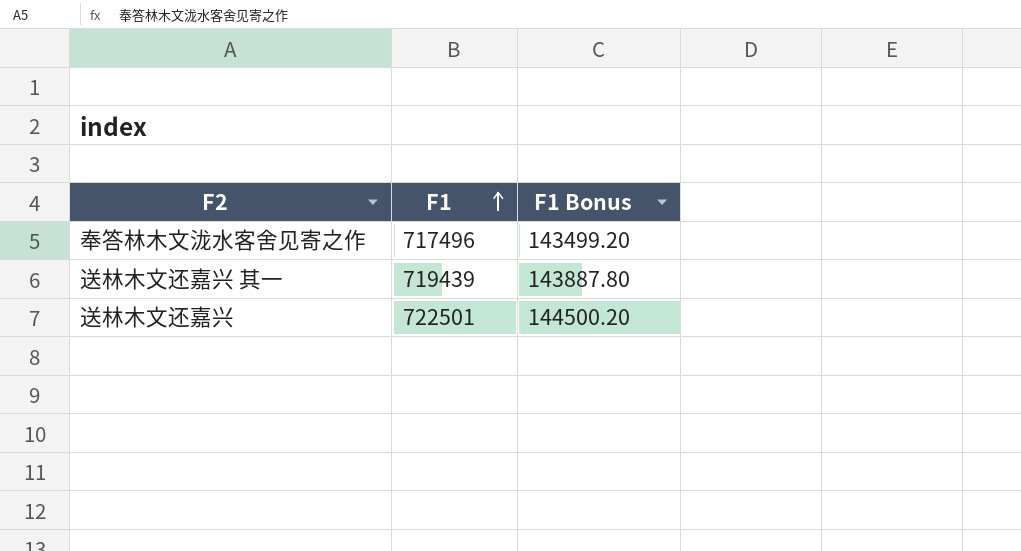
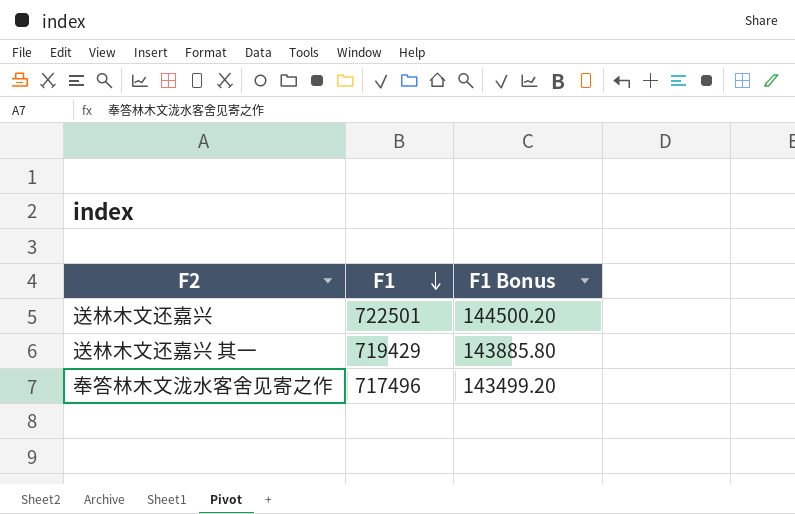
row order: F1 ascending -> F1 descending
送林木文还嘉兴 其一 | F1: 719439 -> 719429
送林木文还嘉兴 其一 | F1 Bonus: 143887.80 -> 143885.80

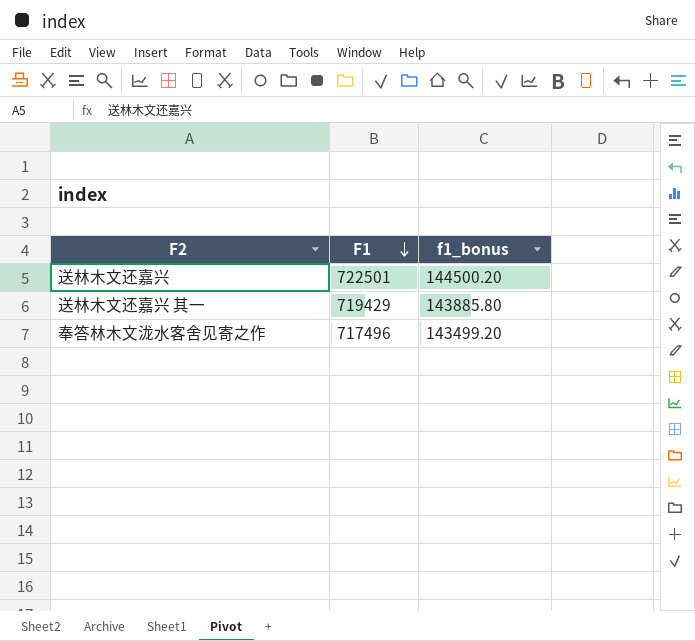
column name: F1 Bonus -> f1_bonus

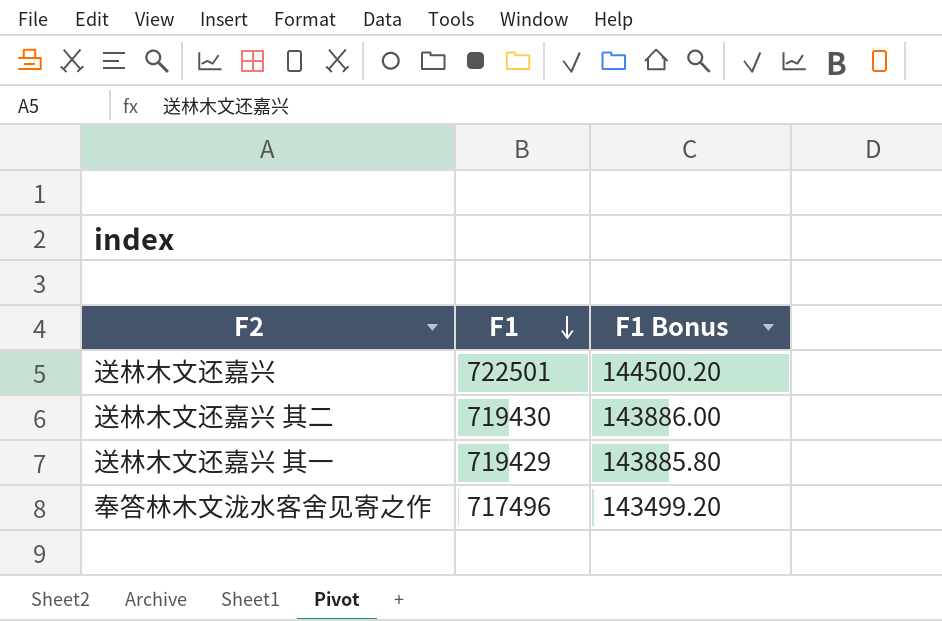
column name: f1_bonus -> F1 Bonus
row 送林木文还嘉兴 其二: none -> 719430 | 143886.00

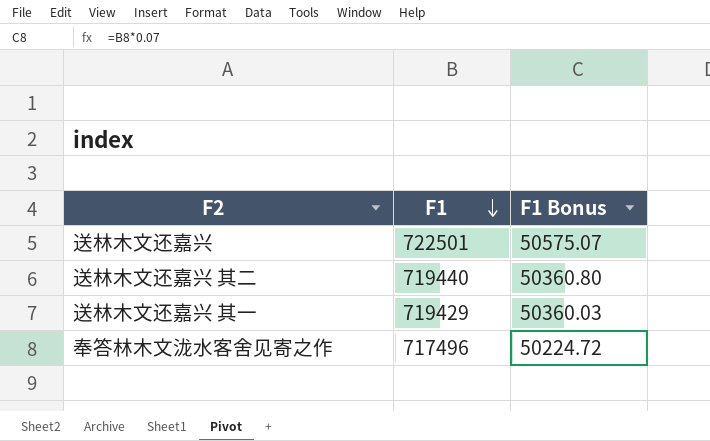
column F1 Bonus | formula: [F1] * 0.2 -> [F1] * 0.07
送林木文还嘉兴 其二 | F1: 719430 -> 719440

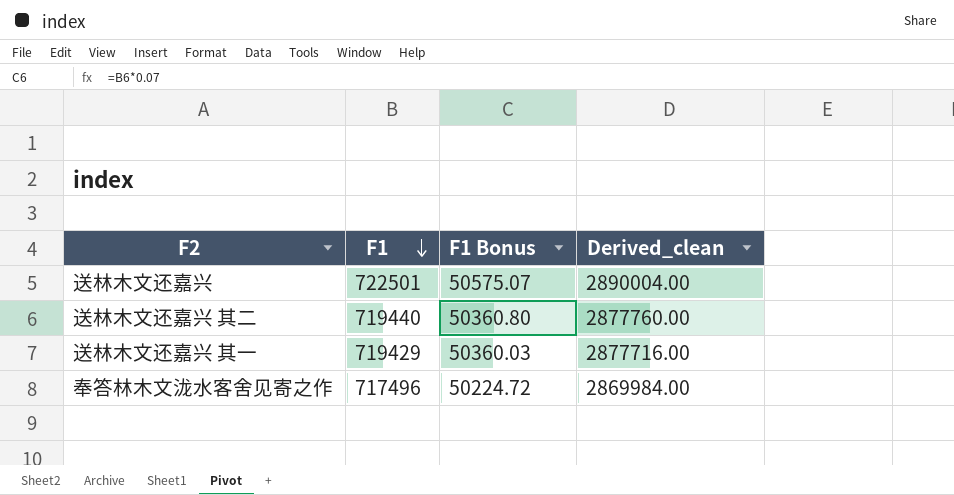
column Derived_clean | formula: none -> [F1] * 4

